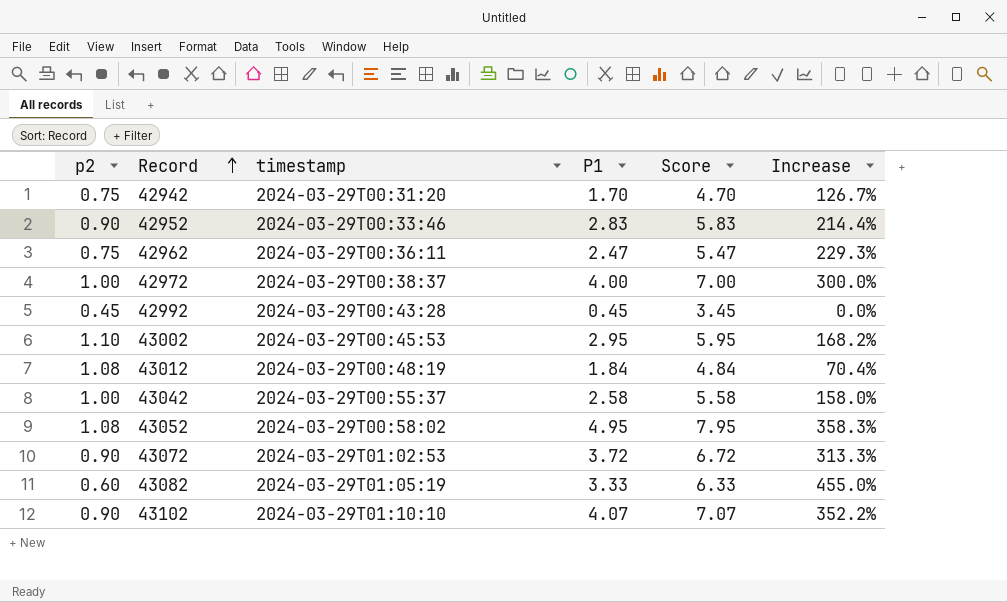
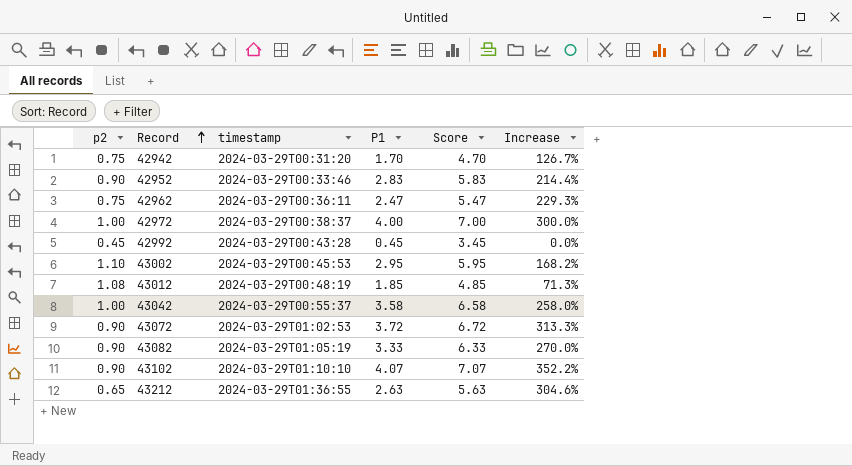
row 43052: 1.08 | 2024-03-29T00:58:02 | 4.95 | 7.95 | 358.3% -> none
43012 | P1: 1.84 -> 1.85
43012 | Score: 4.84 -> 4.85
43012 | Increase: 70.4% -> 71.3%
43042 | P1: 2.58 -> 3.58
43042 | Score: 5.58 -> 6.58
43042 | Increase: 158.0% -> 258.0%
43082 | p2: 0.60 -> 0.90
43082 | Increase: 455.0% -> 270.0%
row 43212: none -> 0.65 | 2024-03-29T01:36:55 | 2.63 | 5.63 | 304.6%

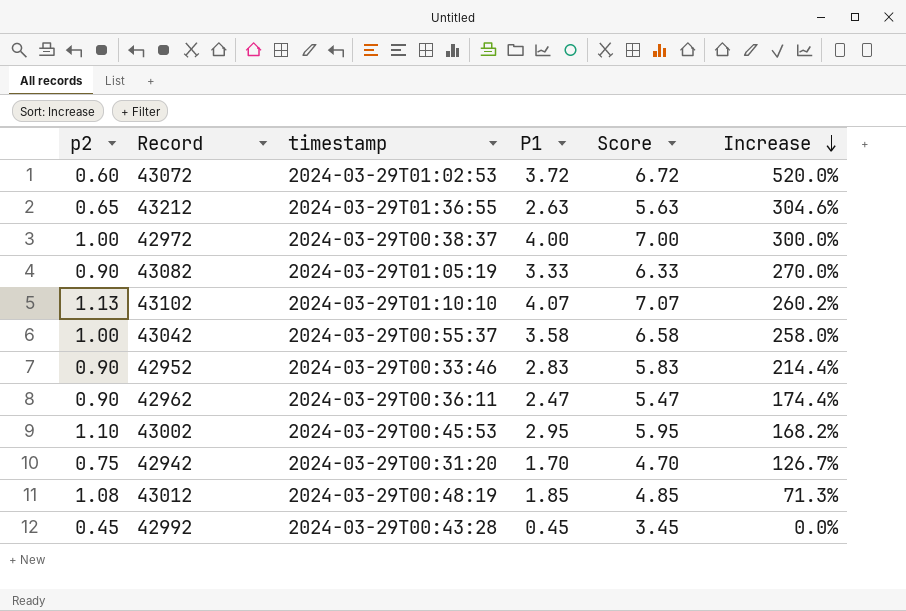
row order: Record ascending -> Increase descending
43072 | p2: 0.90 -> 0.60
43072 | Increase: 313.3% -> 520.0%
43102 | p2: 0.90 -> 1.13
43102 | Increase: 352.2% -> 260.2%
42962 | p2: 0.75 -> 0.90
42962 | Increase: 229.3% -> 174.4%

